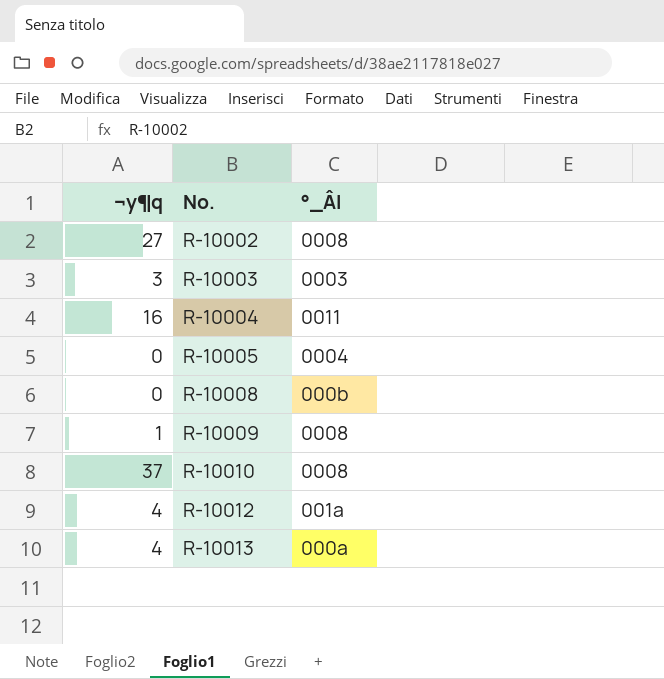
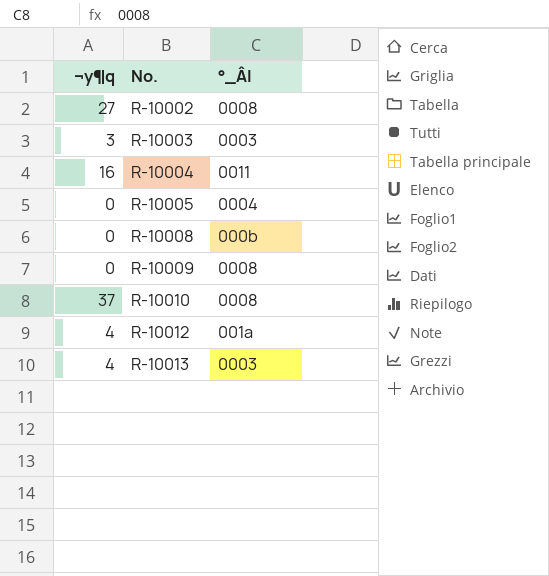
R-10009 | ¬y¶q: 1 -> 0
R-10013 | °_ÂI: 000a -> 0003

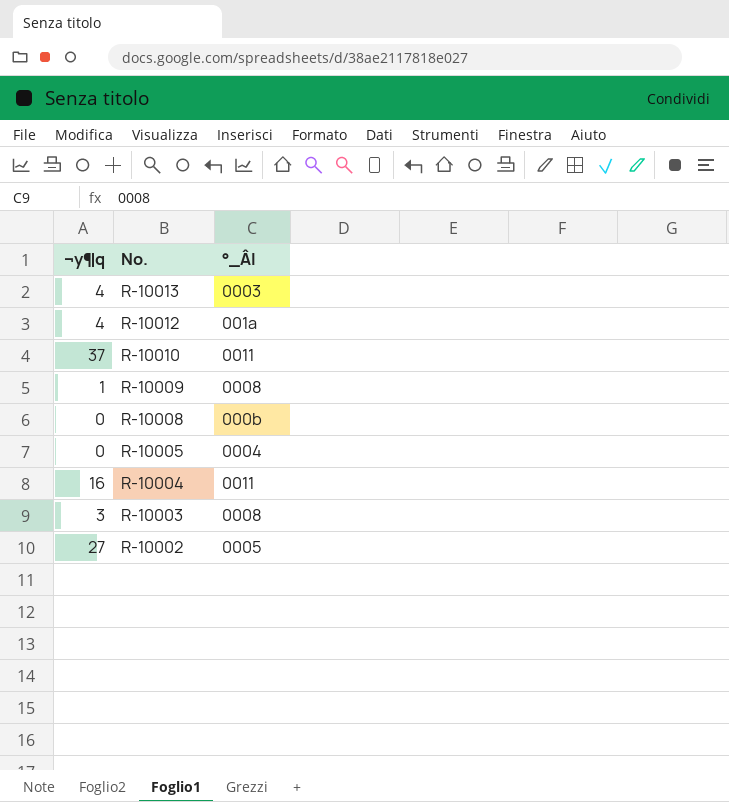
row order: No. ascending -> No. descending
R-10010 | °_ÂI: 0008 -> 0011
R-10009 | ¬y¶q: 0 -> 1
R-10003 | °_ÂI: 0003 -> 0008
R-10002 | °_ÂI: 0008 -> 0005

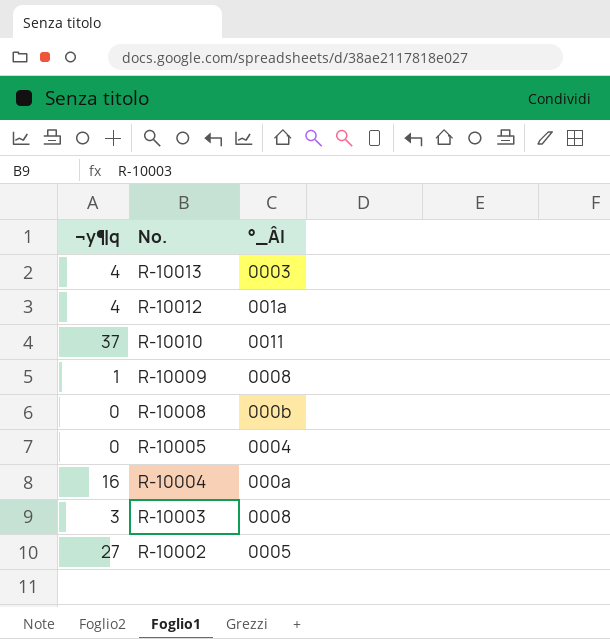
R-10004 | °_ÂI: 0011 -> 000a

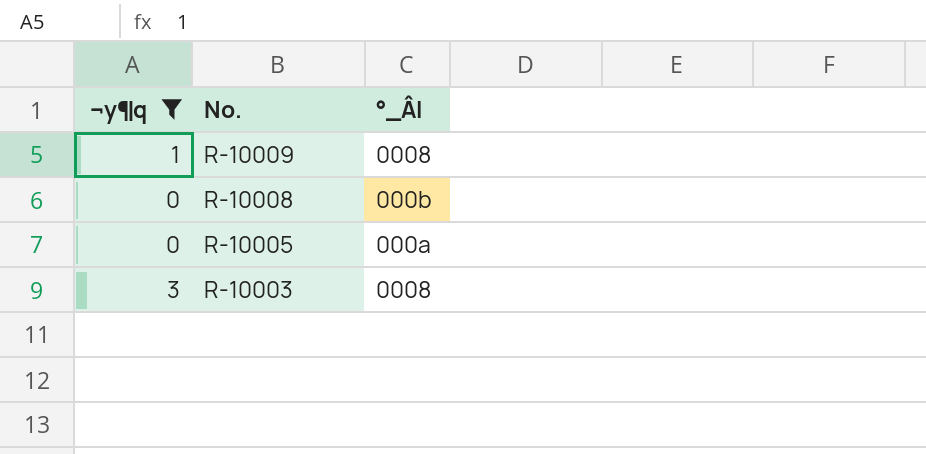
filter: none -> ¬y¶q <= 3
R-10005 | °_ÂI: 0004 -> 000a

